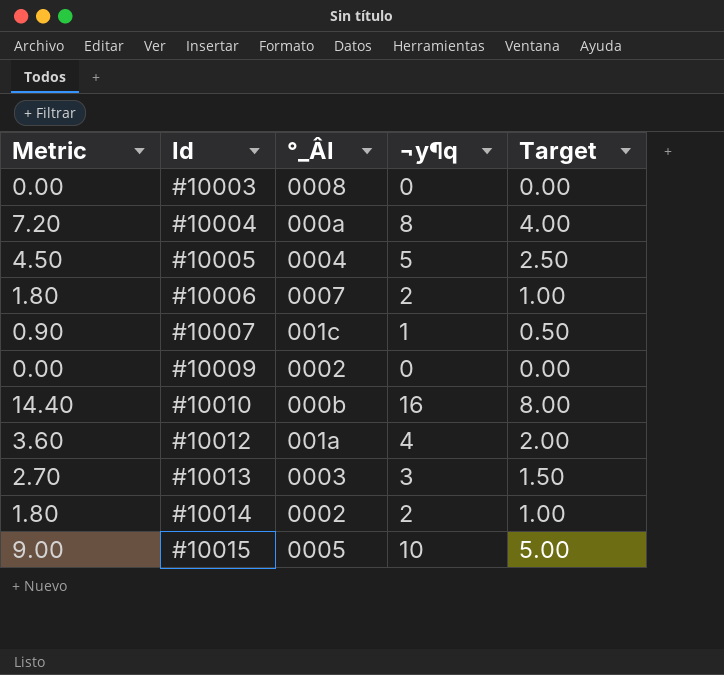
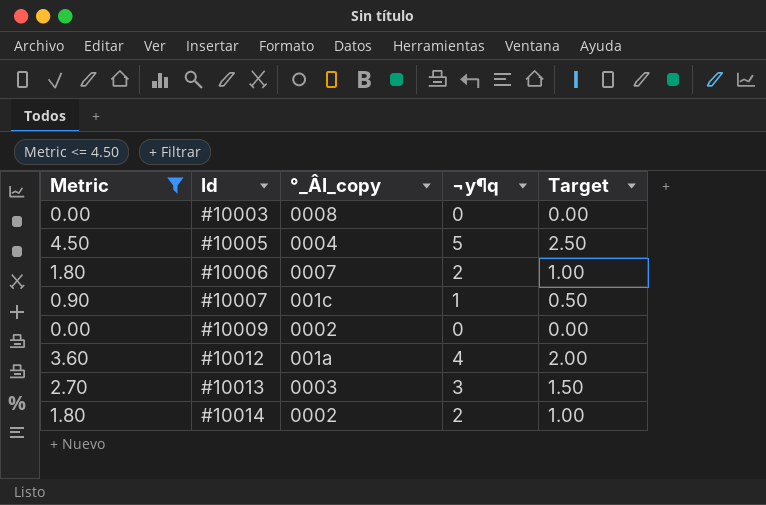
filter: none -> Metric <= 4.50
column name: °_ÂI -> °_ÂI_copy

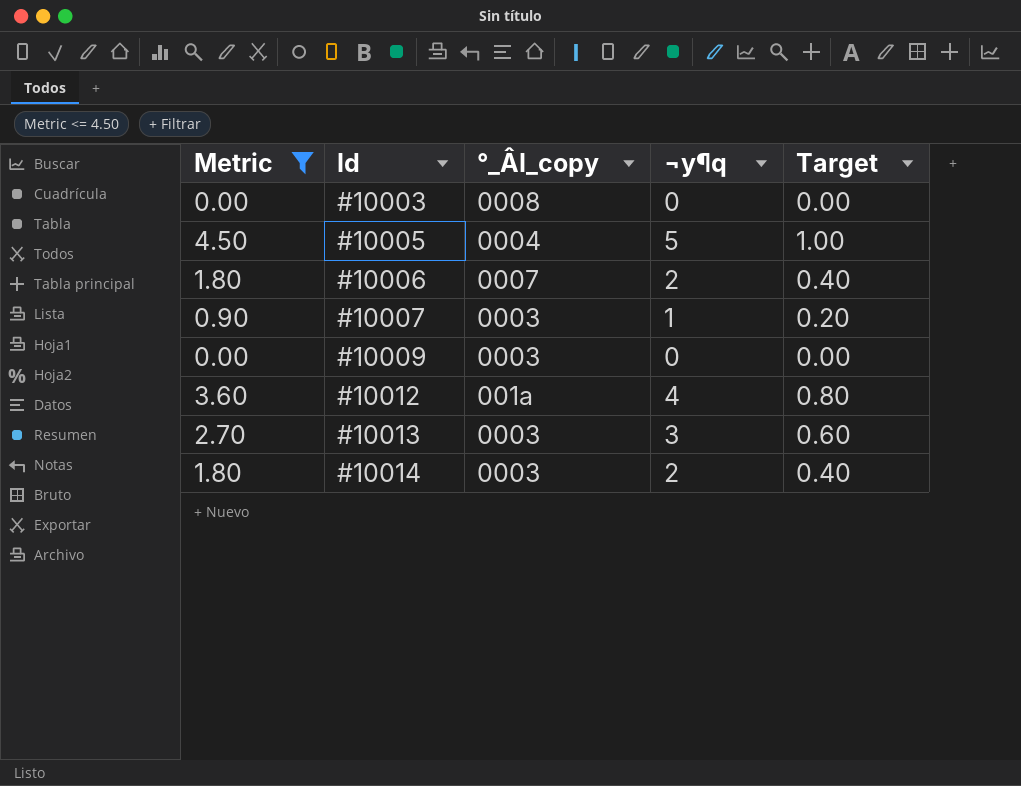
column Target | formula: [¬y¶q] * 0.5 -> [¬y¶q] * 0.2
#10007 | °_ÂI_copy: 001c -> 0003
#10009 | °_ÂI_copy: 0002 -> 0003
#10014 | °_ÂI_copy: 0002 -> 0003

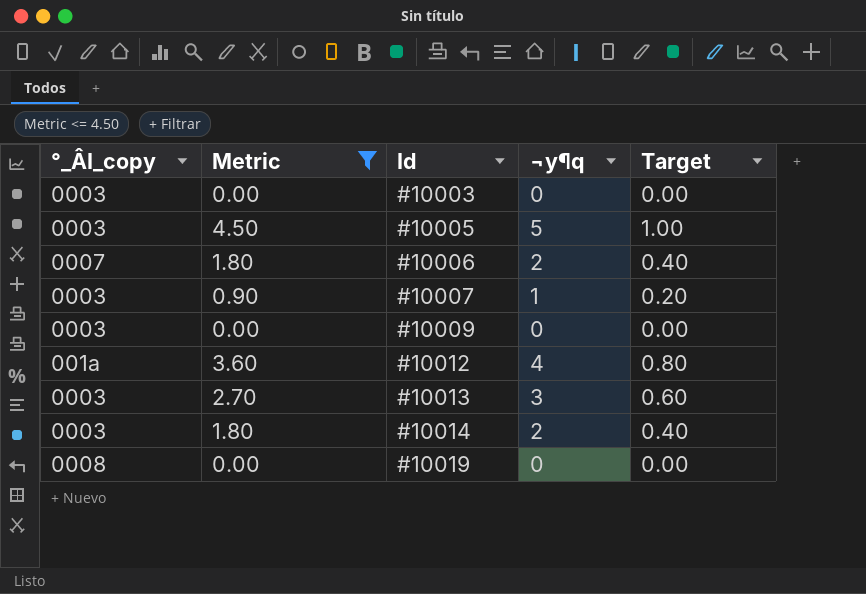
column °_ÂI_copy | position: 3 -> 1
#10003 | °_ÂI_copy: 0008 -> 0003
#10005 | °_ÂI_copy: 0004 -> 0003
row #10019: none -> 0008 | 0.00 | 0 | 0.00

